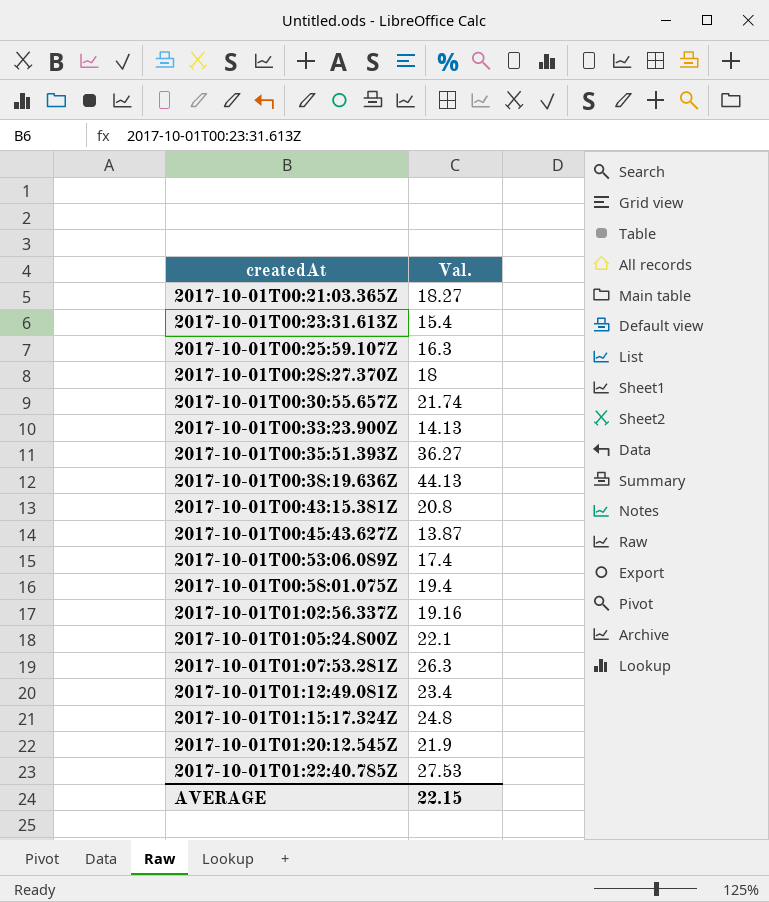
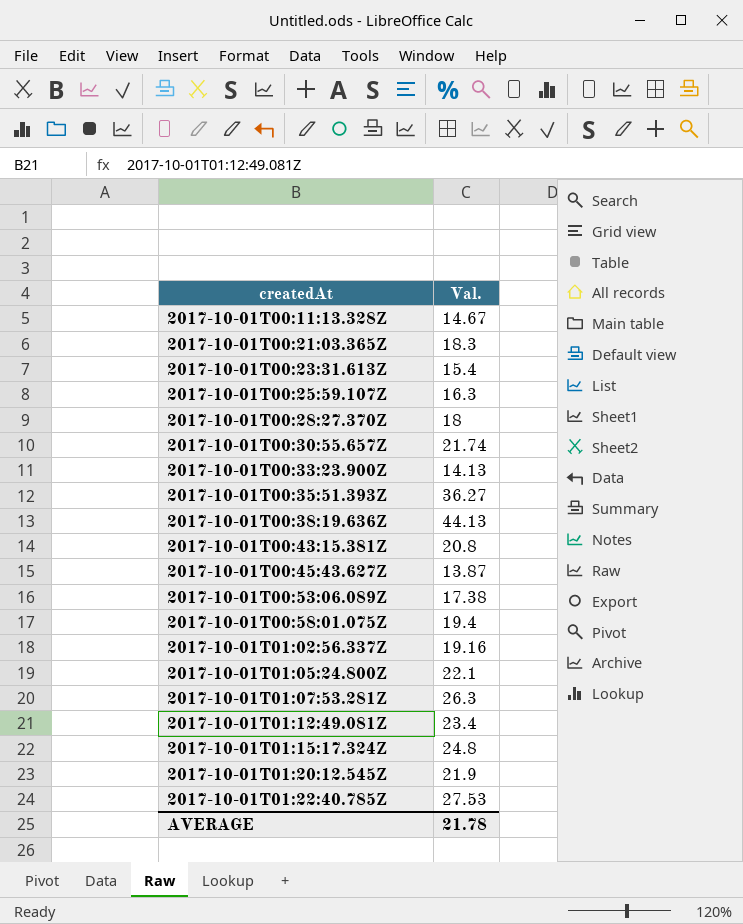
row 2017-10-01T00:11:13.328Z: none -> 14.67
2017-10-01T00:21:03.365Z | Val.: 18.27 -> 18.3
2017-10-01T00:53:06.089Z | Val.: 17.4 -> 17.38
AVERAGE | Val.: 22.15 -> 21.78

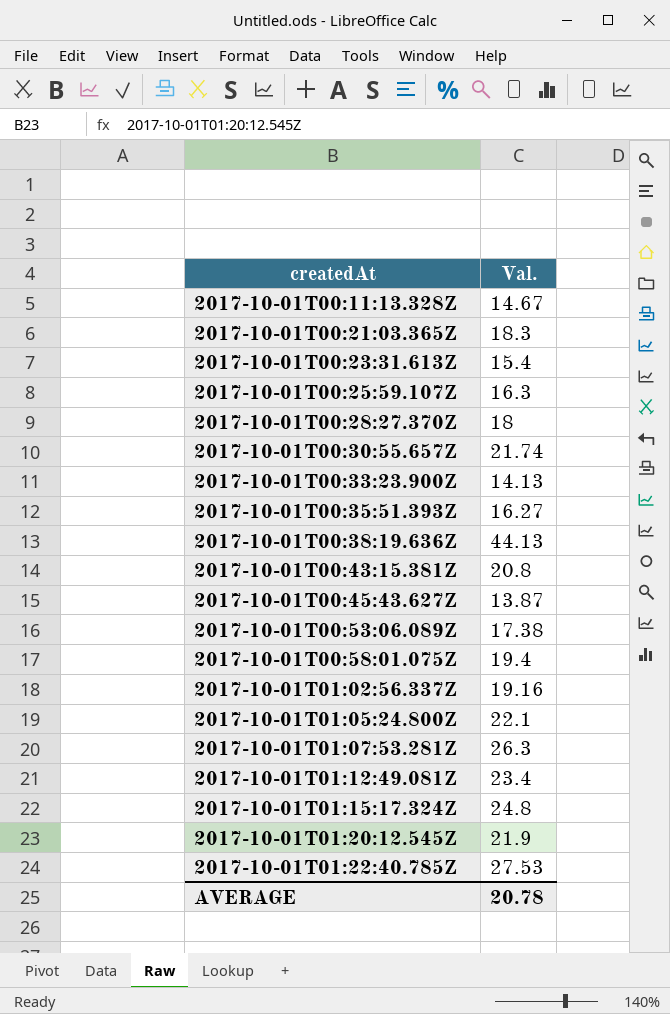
2017-10-01T00:35:51.393Z | Val.: 36.27 -> 16.27
AVERAGE | Val.: 21.78 -> 20.78

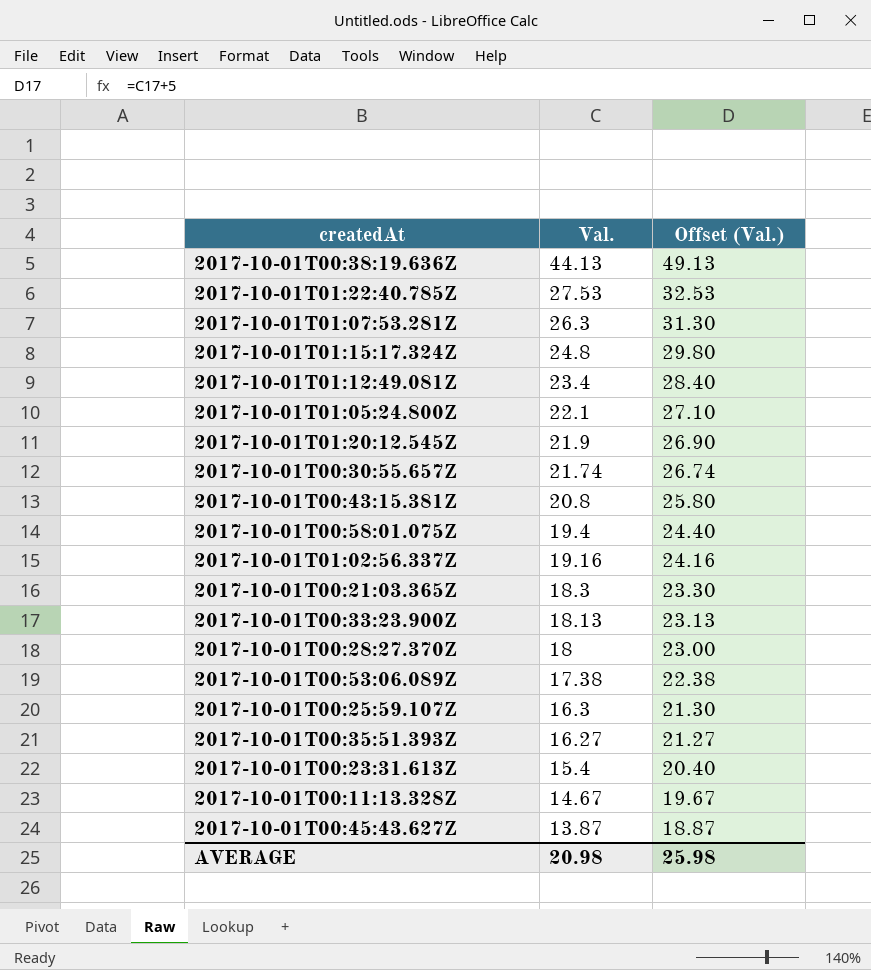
row order: createdAt ascending -> Val. descending
column Offset (Val.) | formula: none -> [Val.] + 5
2017-10-01T00:33:23.900Z | Val.: 14.13 -> 18.13
AVERAGE | Val.: 20.78 -> 20.98

